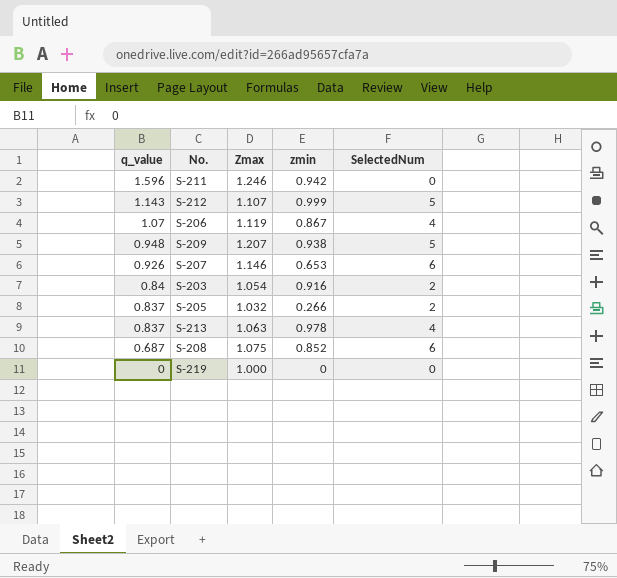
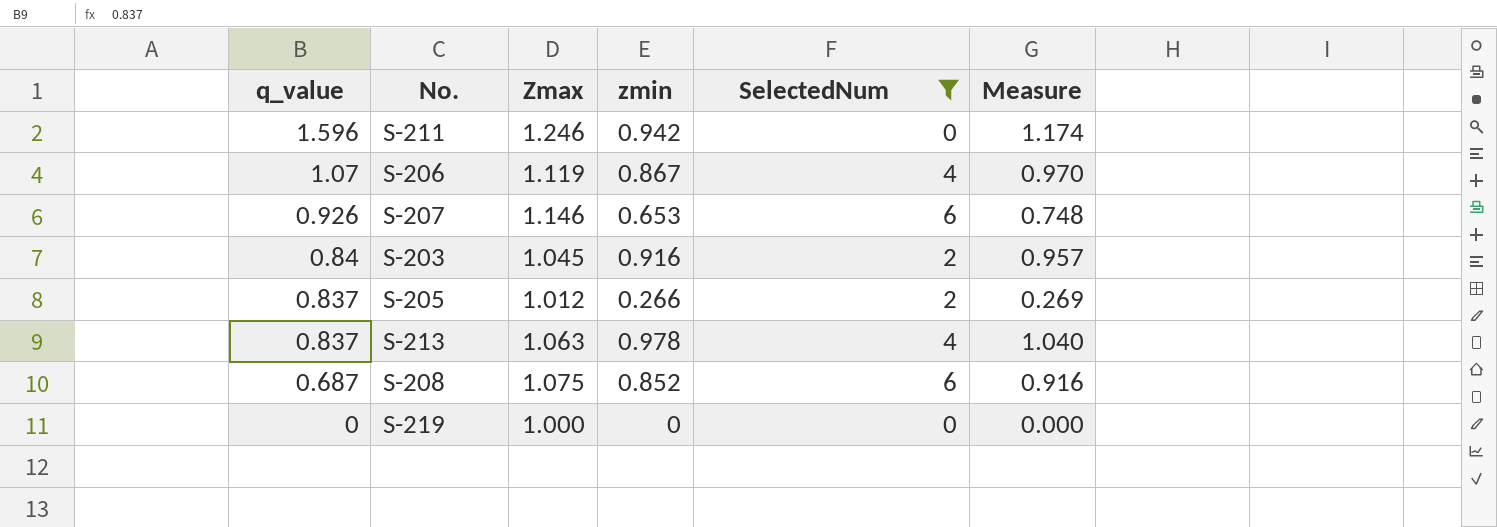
filter: none -> SelectedNum != 5
column Measure | formula: none -> [Zmax] * [zmin]
S-203 | Zmax: 1.054 -> 1.045
S-205 | Zmax: 1.032 -> 1.012

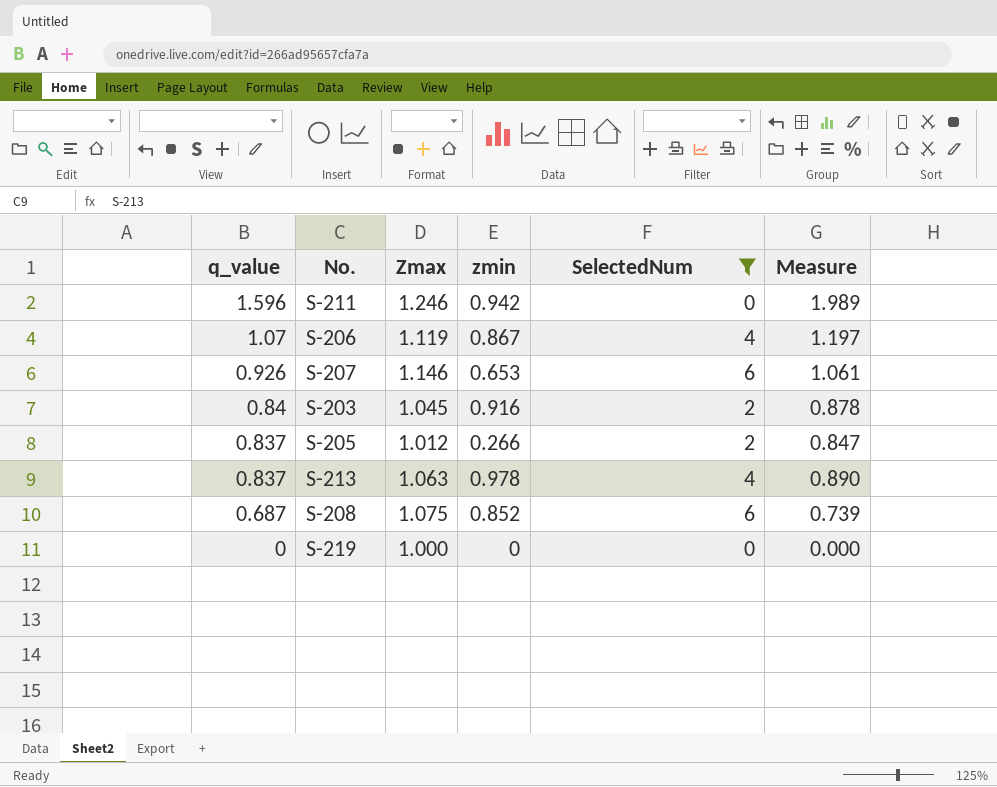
column Measure | formula: [Zmax] * [zmin] -> [q_value] * [Zmax]

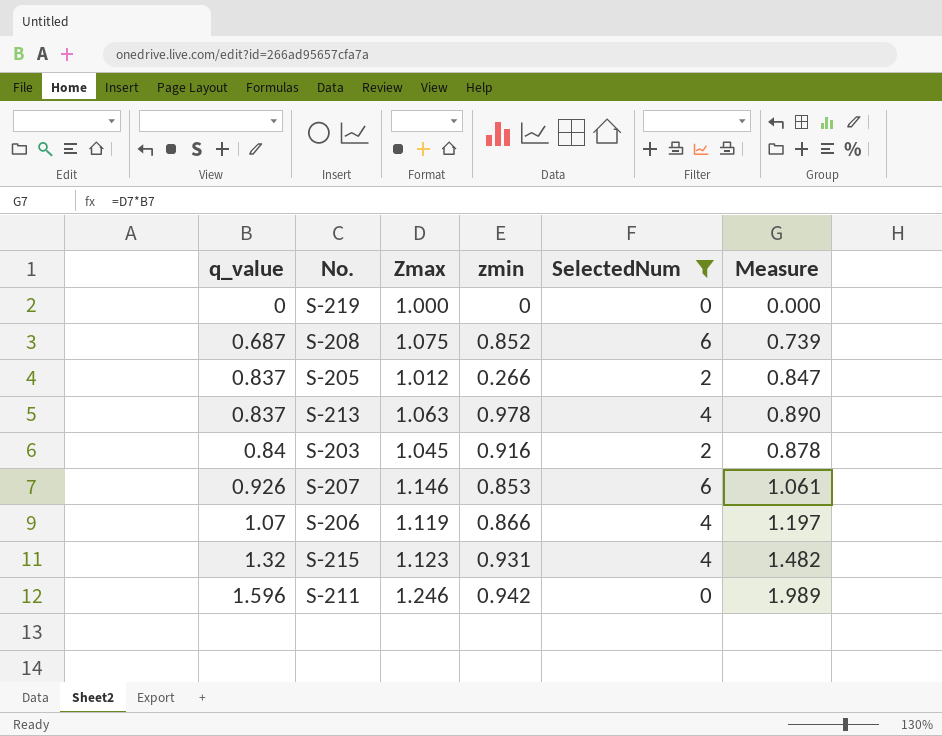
row order: q_value descending -> q_value ascending
S-207 | zmin: 0.653 -> 0.853
S-206 | zmin: 0.867 -> 0.866
row S-215: none -> 1.32 | 1.123 | 0.931 | 4 | 1.482

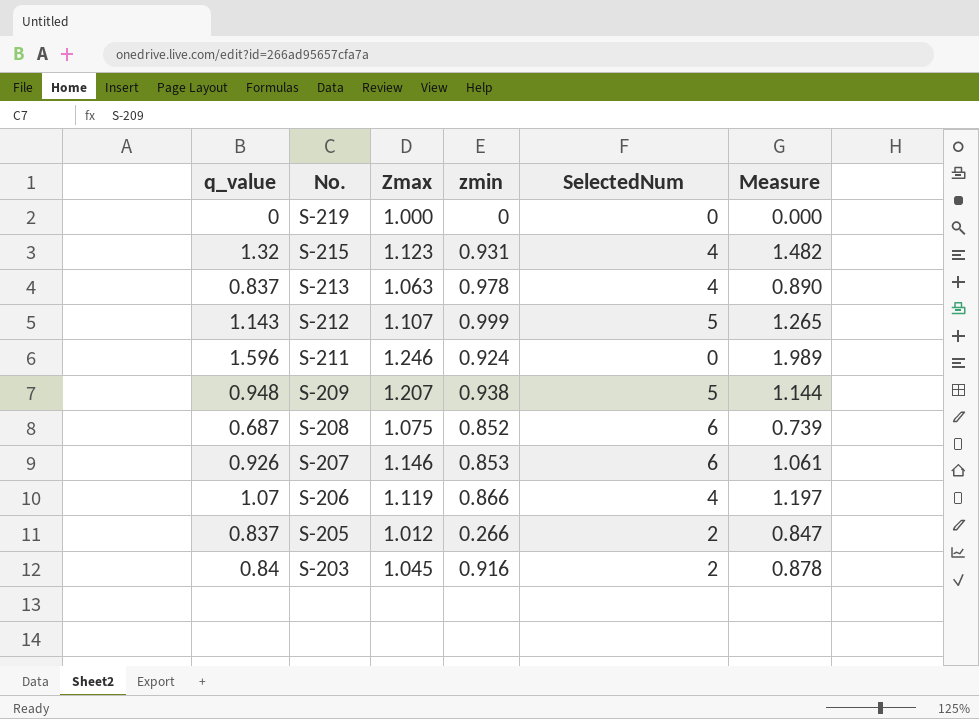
filter: SelectedNum != 5 -> none
row order: q_value ascending -> No. descending
S-211 | zmin: 0.942 -> 0.924

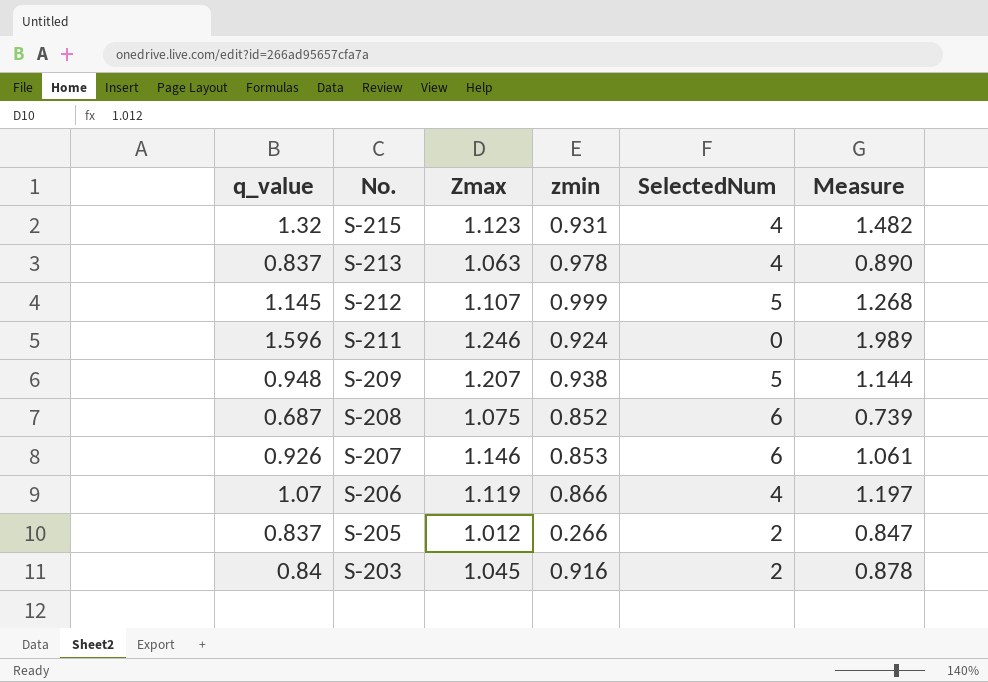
row S-219: 0 | 1.000 | 0 | 0 | 0.000 -> none
S-212 | q_value: 1.143 -> 1.145
S-212 | Measure: 1.265 -> 1.268

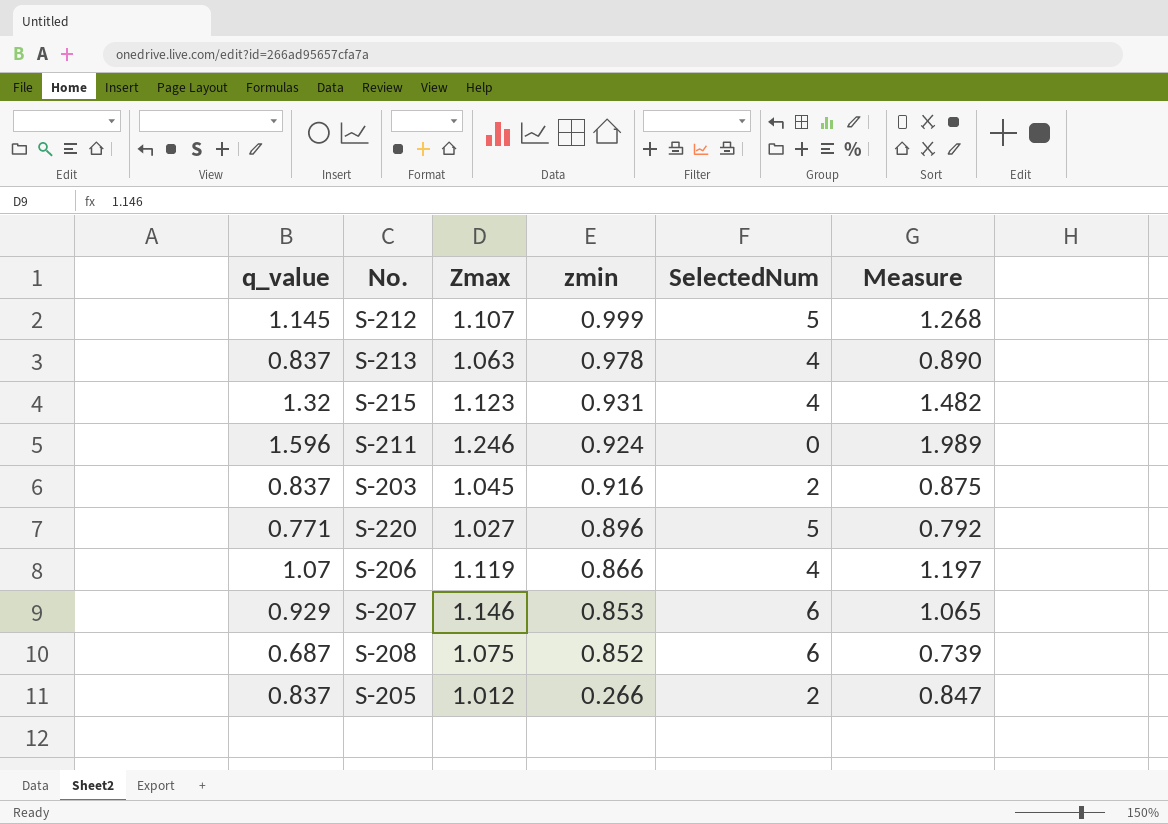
row order: No. descending -> zmin descending
row S-209: 0.948 | 1.207 | 0.938 | 5 | 1.144 -> none
S-203 | q_value: 0.84 -> 0.837
S-203 | Measure: 0.878 -> 0.875
row S-220: none -> 0.771 | 1.027 | 0.896 | 5 | 0.792
S-207 | q_value: 0.926 -> 0.929
S-207 | Measure: 1.061 -> 1.065

